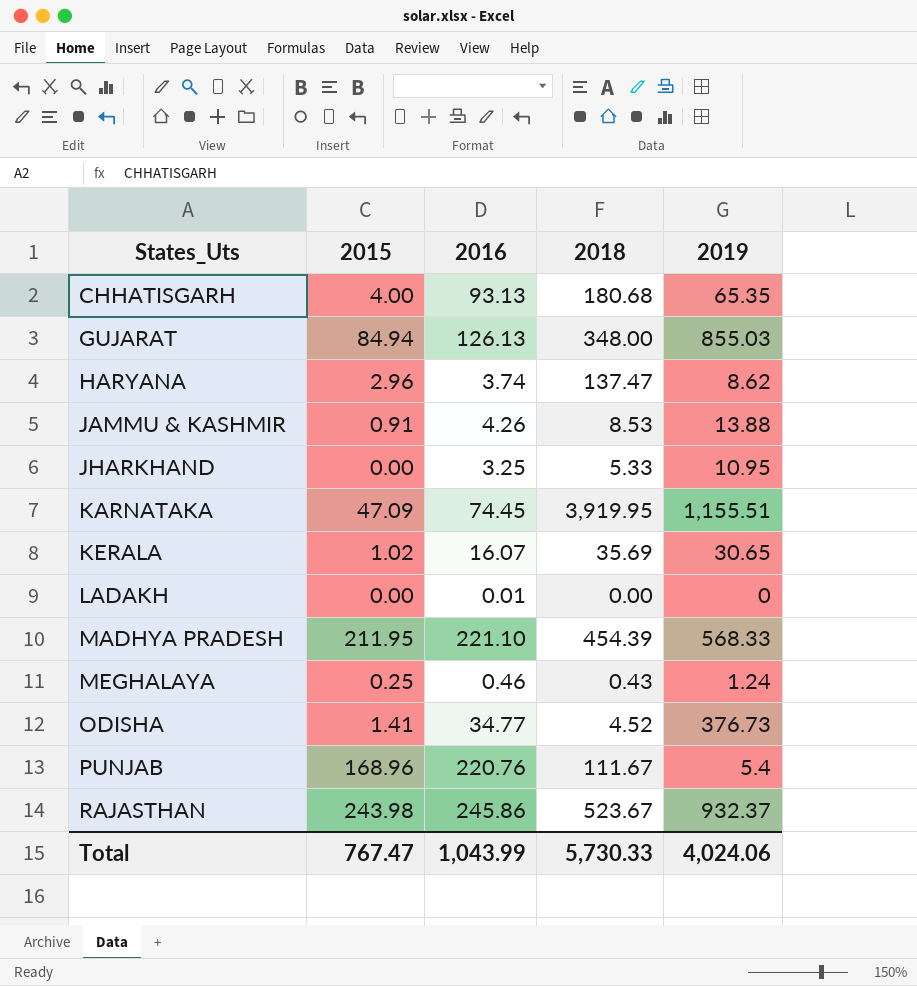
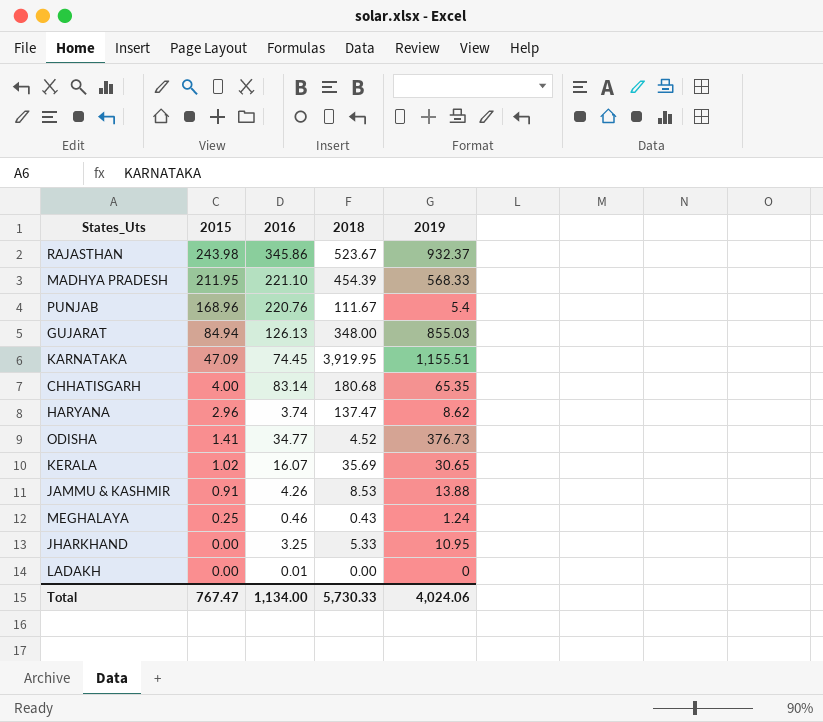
row order: States_Uts ascending -> 2015 descending
RAJASTHAN | 2016: 245.86 -> 345.86
CHHATISGARH | 2016: 93.13 -> 83.14
Total | 2016: 1,043.99 -> 1,134.00

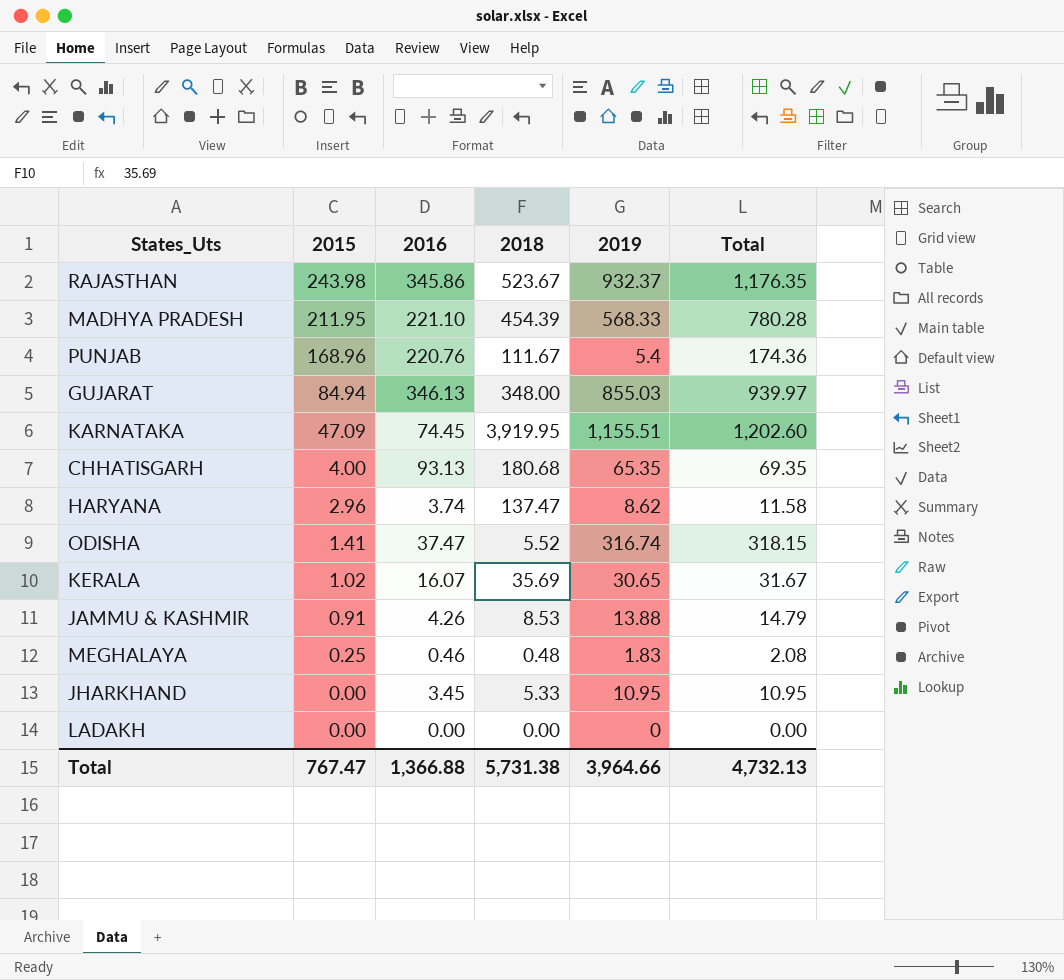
column Total | formula: none -> [2015] + [2019]
GUJARAT | 2016: 126.13 -> 346.13
CHHATISGARH | 2016: 83.14 -> 93.13
ODISHA | 2016: 34.77 -> 37.47
ODISHA | 2018: 4.52 -> 5.52
ODISHA | 2019: 376.73 -> 316.74
MEGHALAYA | 2018: 0.43 -> 0.48
MEGHALAYA | 2019: 1.24 -> 1.83
JHARKHAND | 2016: 3.25 -> 3.45
LADAKH | 2016: 0.01 -> 0.00
Total | 2016: 1,134.00 -> 1,366.88
Total | 2018: 5,730.33 -> 5,731.38
Total | 2019: 4,024.06 -> 3,964.66

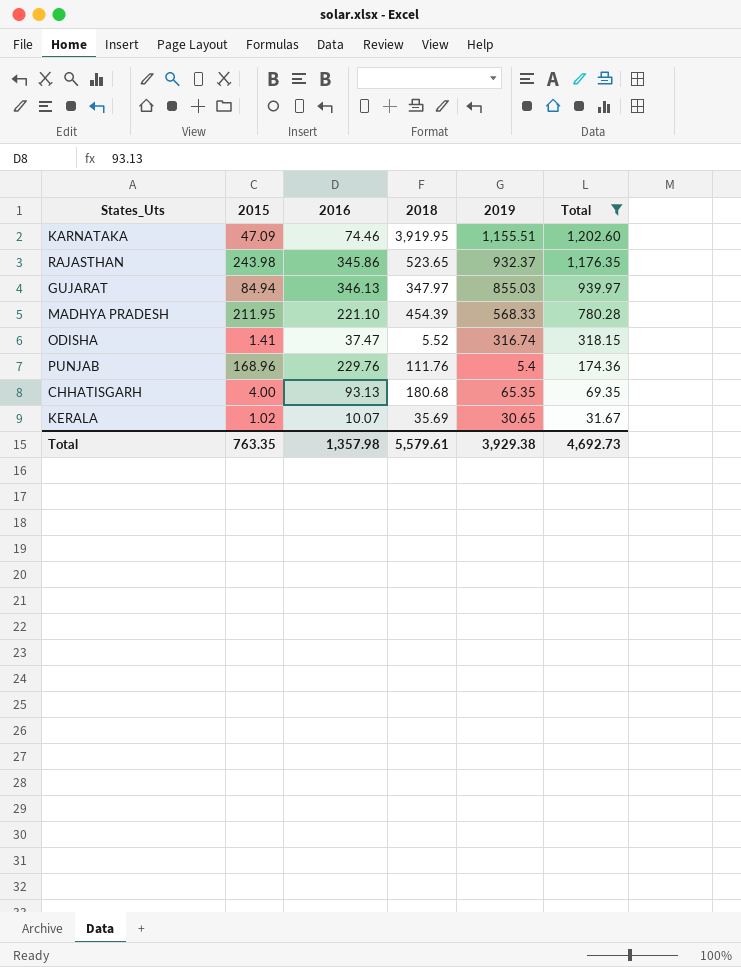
filter: none -> Total >= 31.67
row order: 2015 descending -> Total descending
KARNATAKA | 2016: 74.45 -> 74.46
RAJASTHAN | 2018: 523.67 -> 523.65
GUJARAT | 2018: 348.00 -> 347.97
PUNJAB | 2016: 220.76 -> 229.76
PUNJAB | 2018: 111.67 -> 111.76
KERALA | 2016: 16.07 -> 10.07
Total | 2015: 767.47 -> 763.35
Total | 2016: 1,366.88 -> 1,357.98
Total | 2018: 5,731.38 -> 5,579.61
Total | 2019: 3,964.66 -> 3,929.38
Total | Total: 4,732.13 -> 4,692.73

